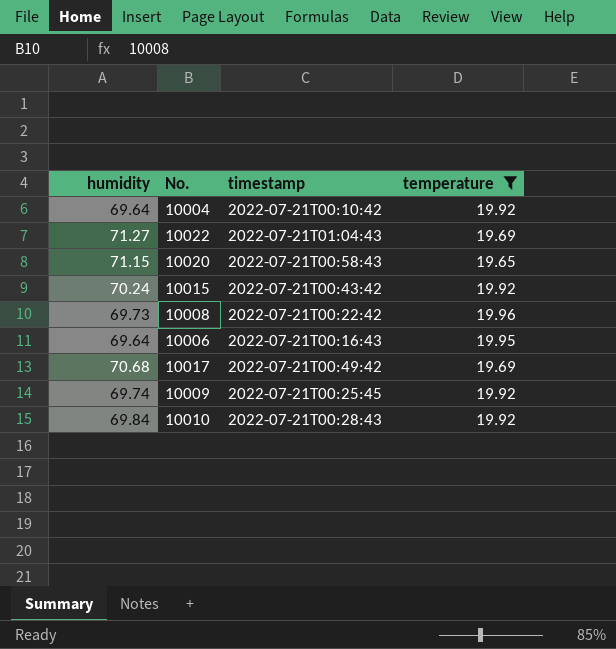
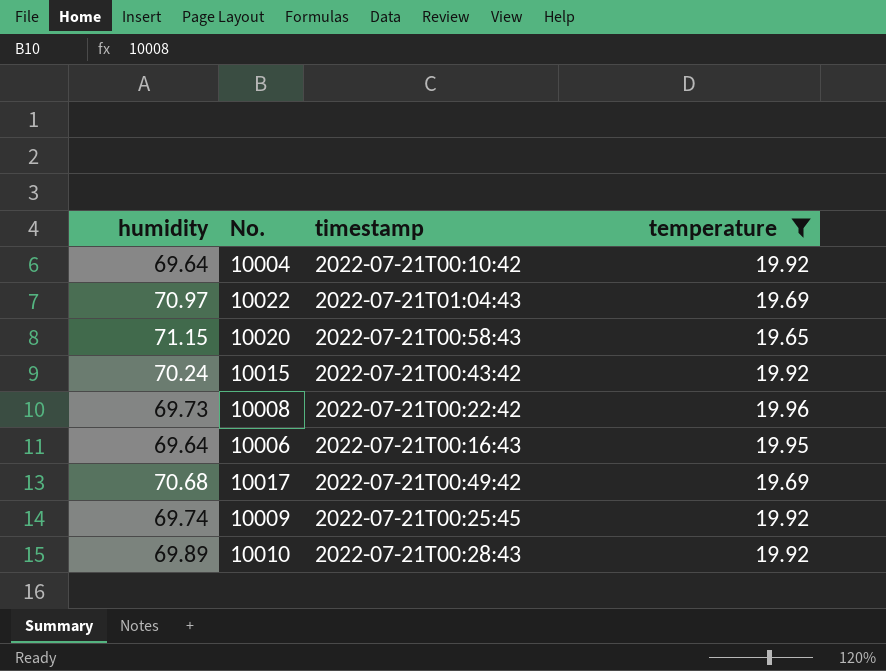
10022 | humidity: 71.27 -> 70.97
10010 | humidity: 69.84 -> 69.89

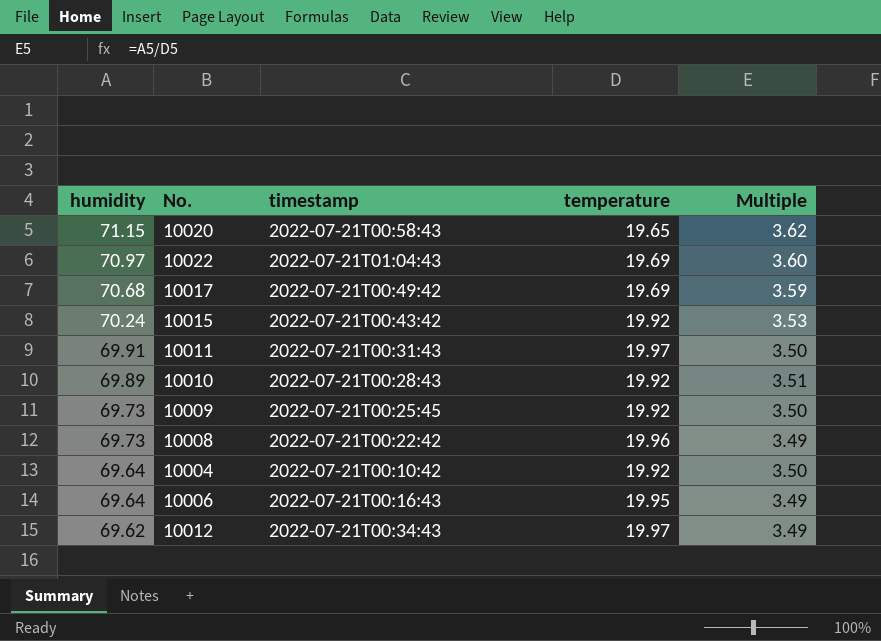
filter: temperature != 19.97 -> none
row order: none -> humidity descending
column Multiple | formula: none -> [humidity] / [temperature]
10009 | humidity: 69.74 -> 69.73

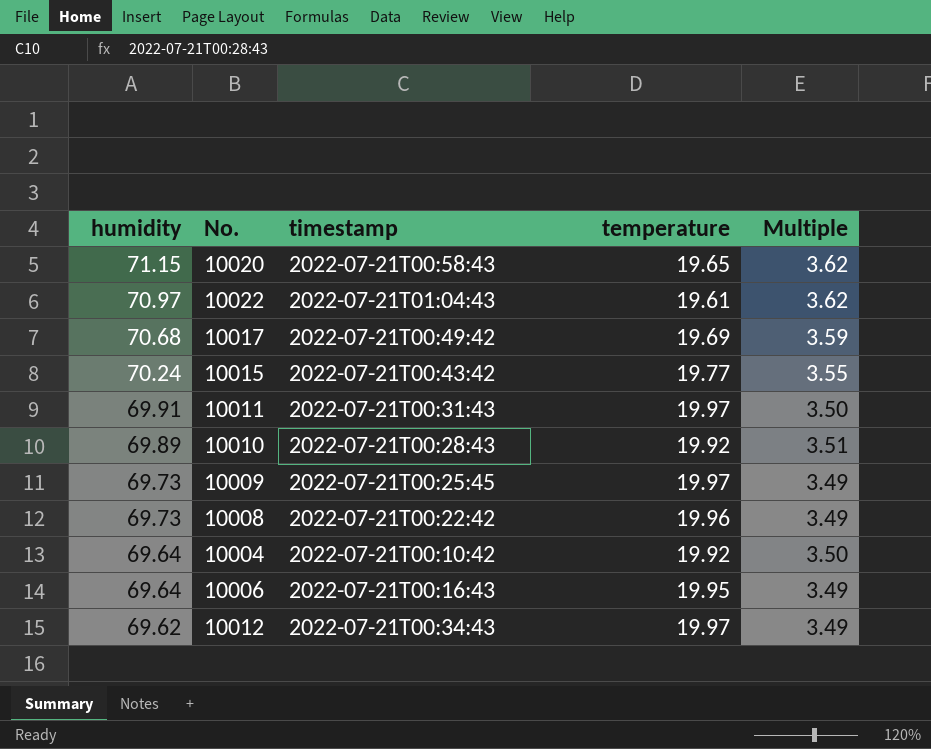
10022 | temperature: 19.69 -> 19.61
10022 | Multiple: 3.60 -> 3.62
10015 | temperature: 19.92 -> 19.77
10015 | Multiple: 3.53 -> 3.55
10009 | temperature: 19.92 -> 19.97
10009 | Multiple: 3.50 -> 3.49

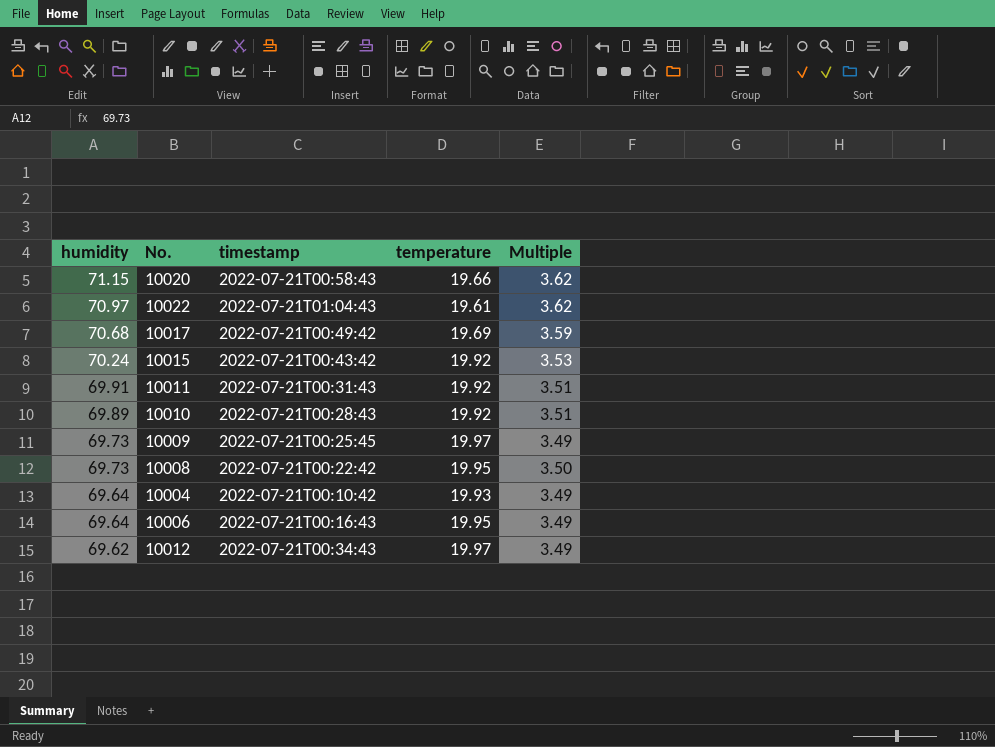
10020 | temperature: 19.65 -> 19.66
10015 | temperature: 19.77 -> 19.92
10015 | Multiple: 3.55 -> 3.53
10011 | temperature: 19.97 -> 19.92
10011 | Multiple: 3.50 -> 3.51
10008 | temperature: 19.96 -> 19.95
10008 | Multiple: 3.49 -> 3.50
10004 | temperature: 19.92 -> 19.93
10004 | Multiple: 3.50 -> 3.49

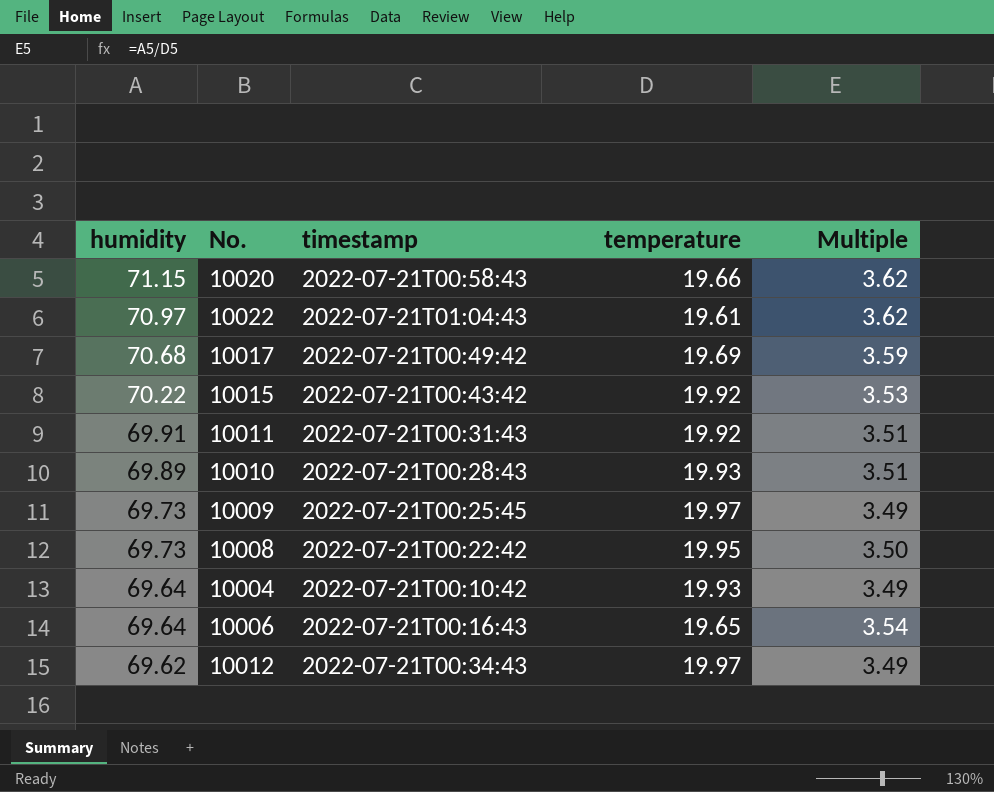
10015 | humidity: 70.24 -> 70.22
10010 | temperature: 19.92 -> 19.93
10006 | temperature: 19.95 -> 19.65
10006 | Multiple: 3.49 -> 3.54

